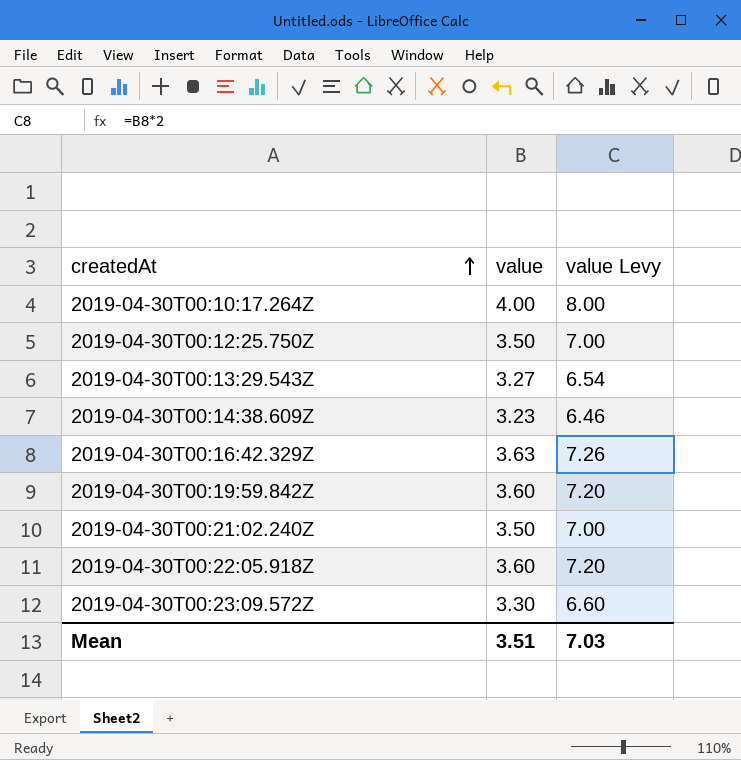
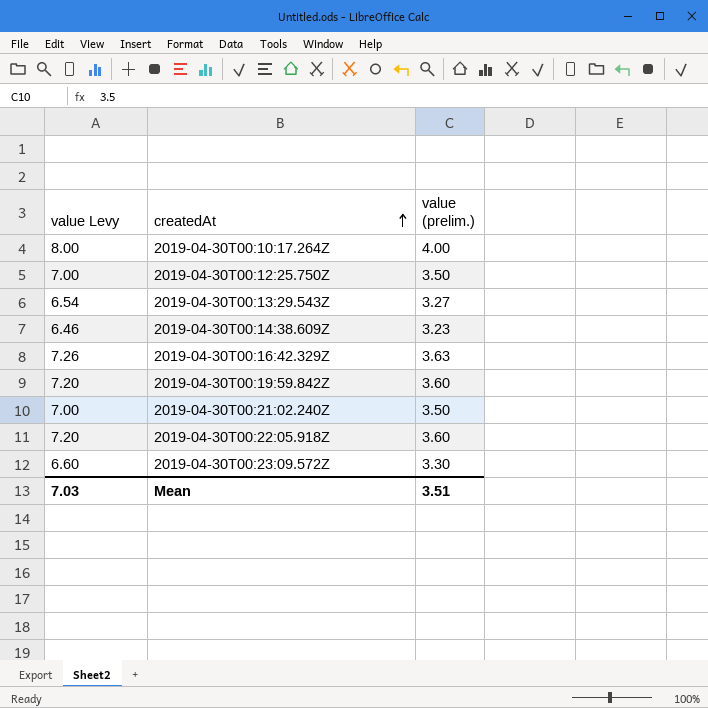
column value Levy | position: 3 -> 1
column name: value -> value (prelim.)

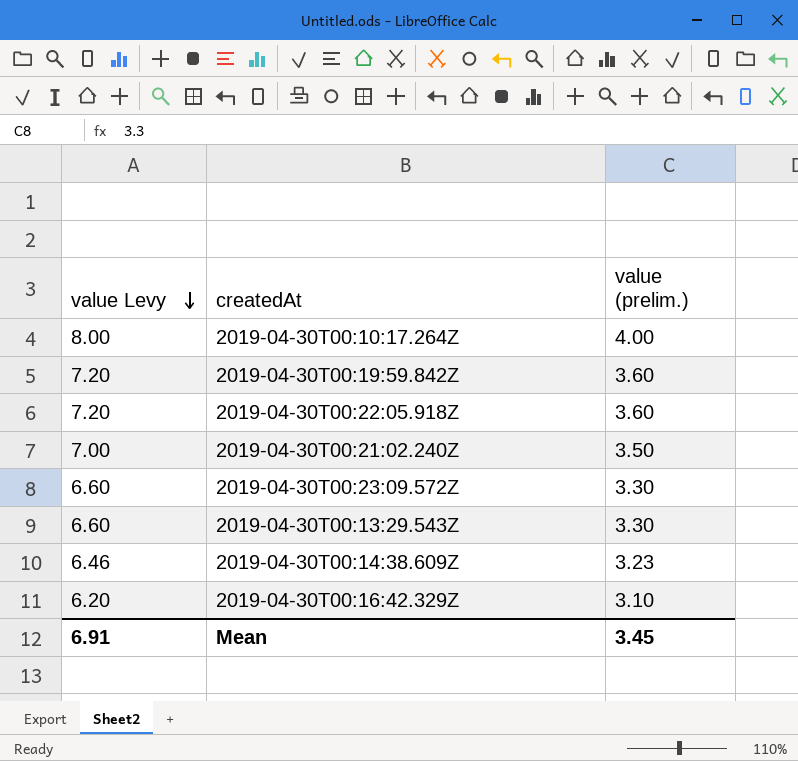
row order: createdAt ascending -> value Levy descending
row 2019-04-30T00:12:25.750Z: 7.00 | 3.50 -> none
2019-04-30T00:13:29.543Z | value Levy: 6.54 -> 6.60
2019-04-30T00:13:29.543Z | value (prelim.): 3.27 -> 3.30
2019-04-30T00:16:42.329Z | value Levy: 7.26 -> 6.20
2019-04-30T00:16:42.329Z | value (prelim.): 3.63 -> 3.10
Mean | value Levy: 7.03 -> 6.91
Mean | value (prelim.): 3.51 -> 3.45

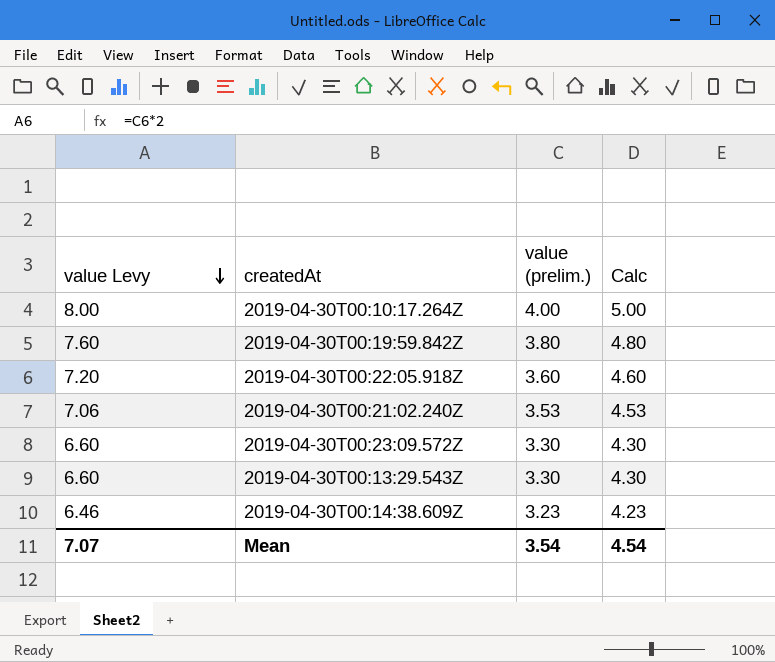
column Calc | formula: none -> [value (prelim.)] + 1
row 2019-04-30T00:16:42.329Z: 6.20 | 3.10 -> none
2019-04-30T00:19:59.842Z | value Levy: 7.20 -> 7.60
2019-04-30T00:19:59.842Z | value (prelim.): 3.60 -> 3.80
2019-04-30T00:21:02.240Z | value Levy: 7.00 -> 7.06
2019-04-30T00:21:02.240Z | value (prelim.): 3.50 -> 3.53
Mean | value Levy: 6.91 -> 7.07
Mean | value (prelim.): 3.45 -> 3.54

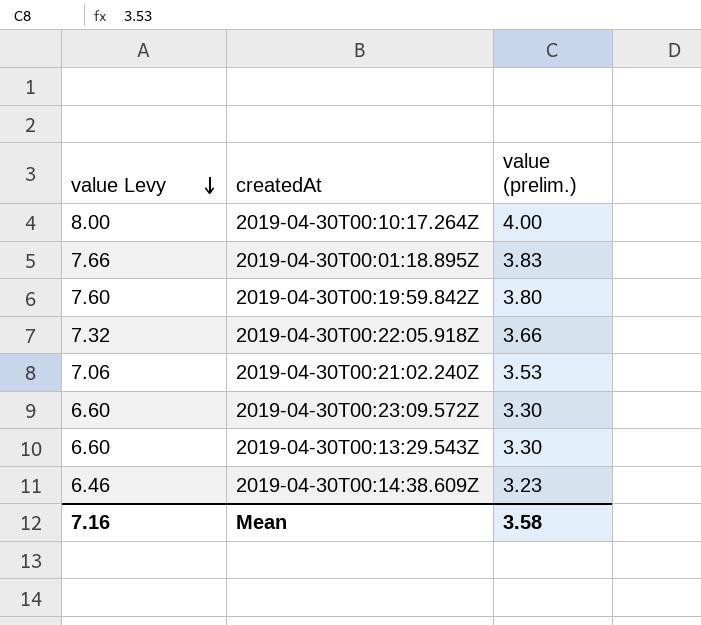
column Calc | formula: [value (prelim.)] + 1 -> none
row 2019-04-30T00:01:18.895Z: none -> 7.66 | 3.83
2019-04-30T00:22:05.918Z | value Levy: 7.20 -> 7.32
2019-04-30T00:22:05.918Z | value (prelim.): 3.60 -> 3.66
Mean | value Levy: 7.07 -> 7.16
Mean | value (prelim.): 3.54 -> 3.58

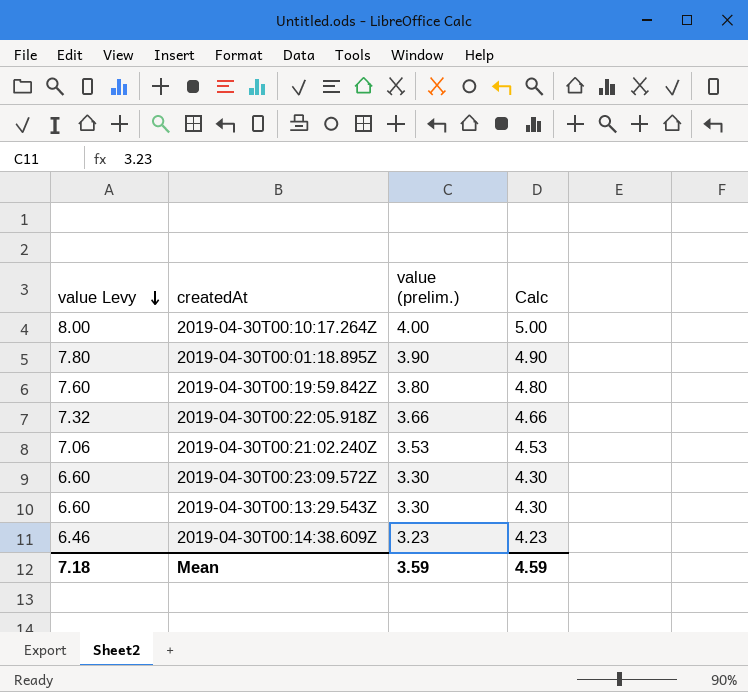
column Calc | formula: none -> [value (prelim.)] + 1
2019-04-30T00:01:18.895Z | value Levy: 7.66 -> 7.80
2019-04-30T00:01:18.895Z | value (prelim.): 3.83 -> 3.90
Mean | value Levy: 7.16 -> 7.18
Mean | value (prelim.): 3.58 -> 3.59

